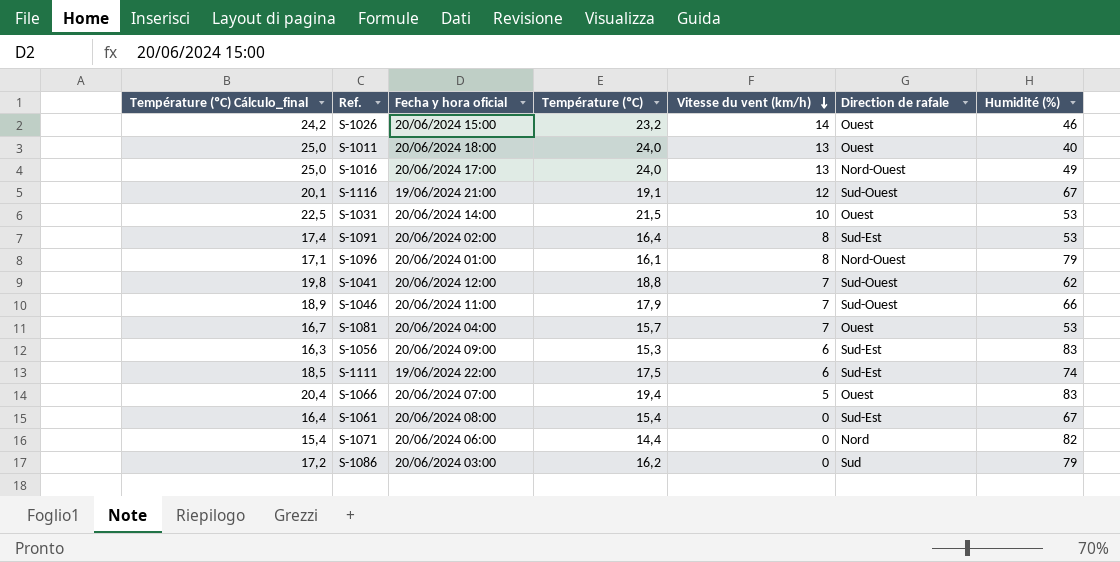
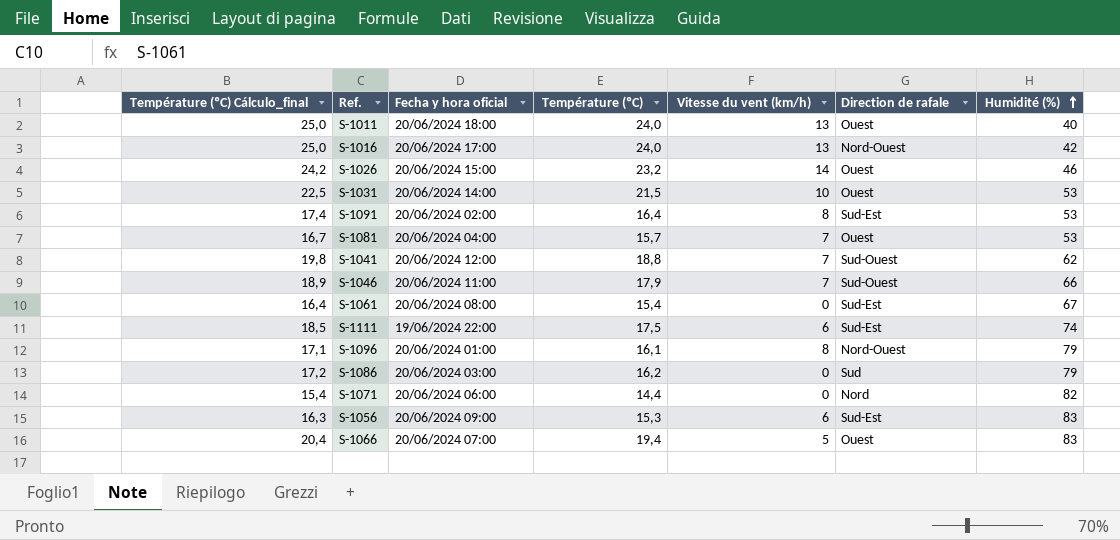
row order: Vitesse du vent (km/h) descending -> Humidité (%) ascending
row S-1116: 20,1 | 19/06/2024 21:00 | 19,1 | 12 | Sud-Ouest | 67 -> none
S-1016 | Humidité (%): 49 -> 42

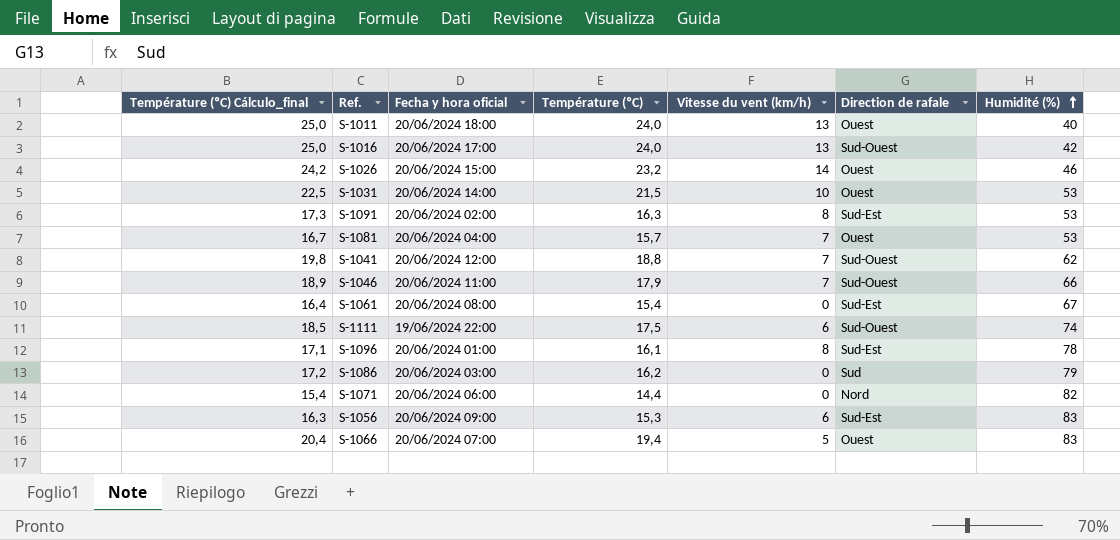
S-1016 | Direction de rafale: Nord-Ouest -> Sud-Ouest
S-1091 | Température (ºC) Cálculo_final: 17,4 -> 17,3
S-1091 | Température (ºC): 16,4 -> 16,3
S-1111 | Direction de rafale: Sud-Est -> Sud-Ouest
S-1096 | Direction de rafale: Nord-Ouest -> Sud-Est
S-1096 | Humidité (%): 79 -> 78

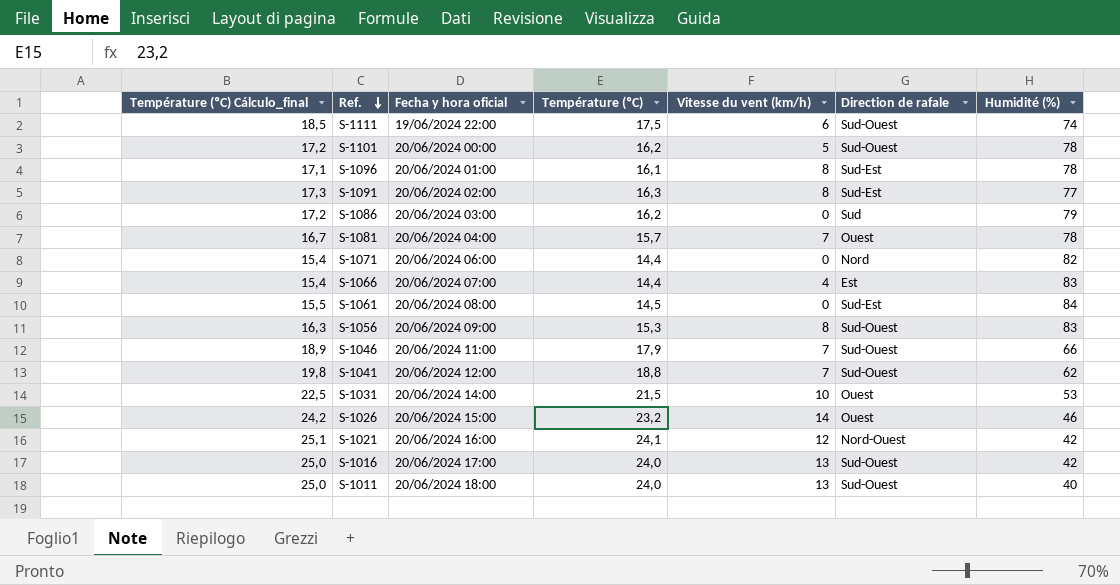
row order: Humidité (%) ascending -> Ref. descending
row S-1101: none -> 17,2 | 20/06/2024 00:00 | 16,2 | 5 | Sud-Ouest | 78
S-1091 | Humidité (%): 53 -> 77
S-1081 | Humidité (%): 53 -> 78
S-1066 | Température (ºC) Cálculo_final: 20,4 -> 15,4
S-1066 | Température (ºC): 19,4 -> 14,4
S-1066 | Vitesse du vent (km/h): 5 -> 4
S-1066 | Direction de rafale: Ouest -> Est
S-1061 | Température (ºC) Cálculo_final: 16,4 -> 15,5
S-1061 | Température (ºC): 15,4 -> 14,5
S-1061 | Humidité (%): 67 -> 84
S-1056 | Vitesse du vent (km/h): 6 -> 8
S-1056 | Direction de rafale: Sud-Est -> Sud-Ouest
row S-1021: none -> 25,1 | 20/06/2024 16:00 | 24,1 | 12 | Nord-Ouest | 42
S-1011 | Direction de rafale: Ouest -> Sud-Ouest

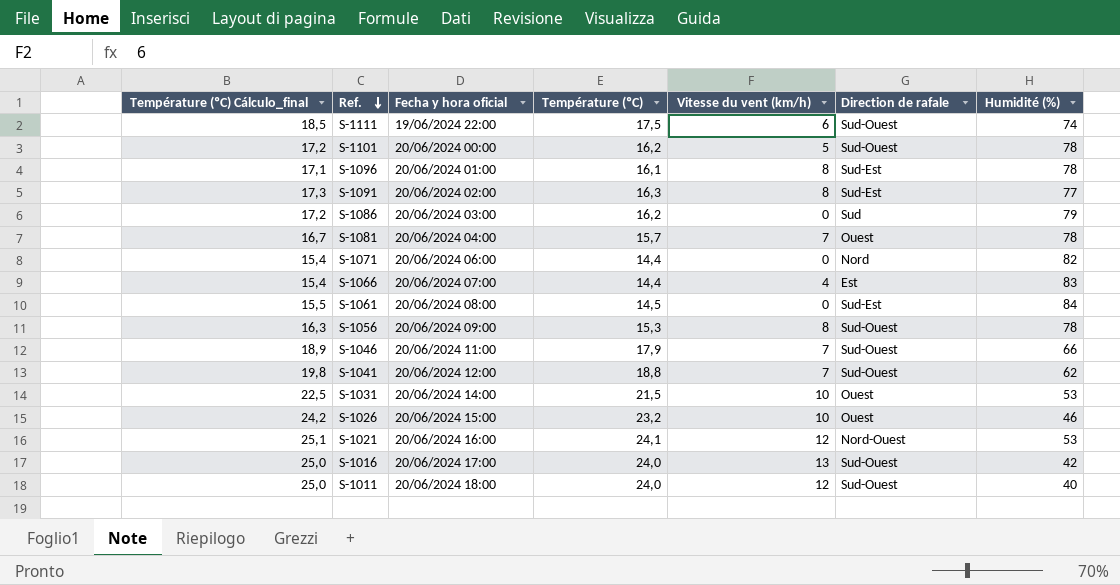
S-1056 | Humidité (%): 83 -> 78
S-1026 | Vitesse du vent (km/h): 14 -> 10
S-1021 | Humidité (%): 42 -> 53
S-1011 | Vitesse du vent (km/h): 13 -> 12

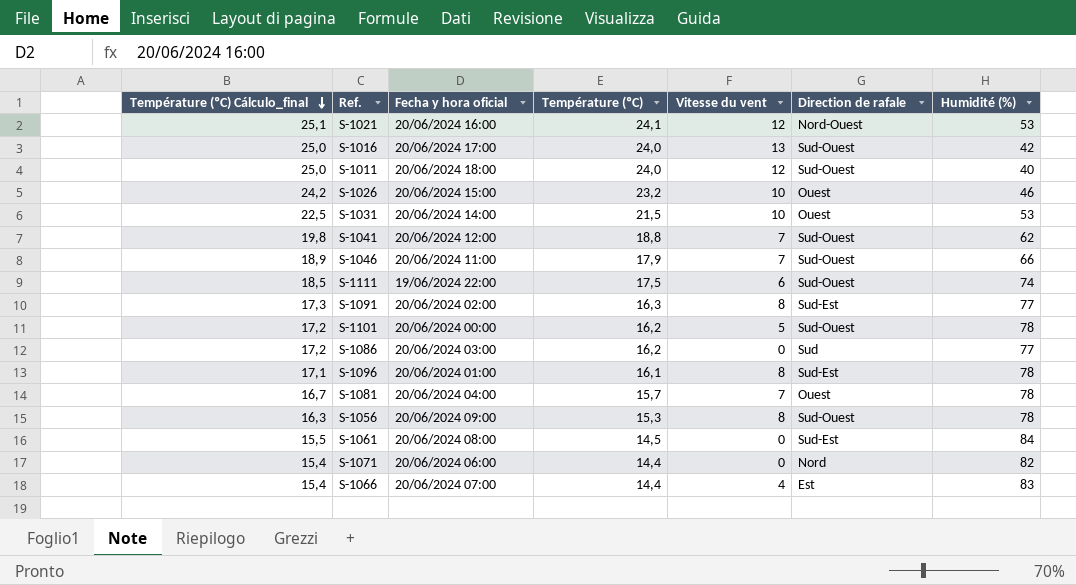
row order: Ref. descending -> Température (ºC) Cálculo_final descending
column name: Vitesse du vent (km/h) -> Vitesse du vent
S-1086 | Humidité (%): 79 -> 77

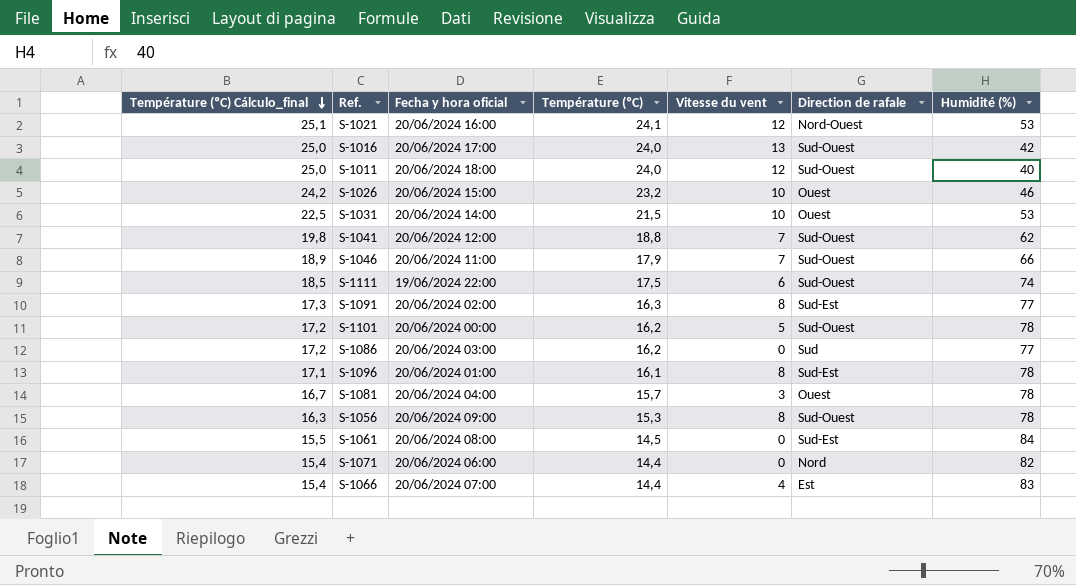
S-1081 | Vitesse du vent: 7 -> 3

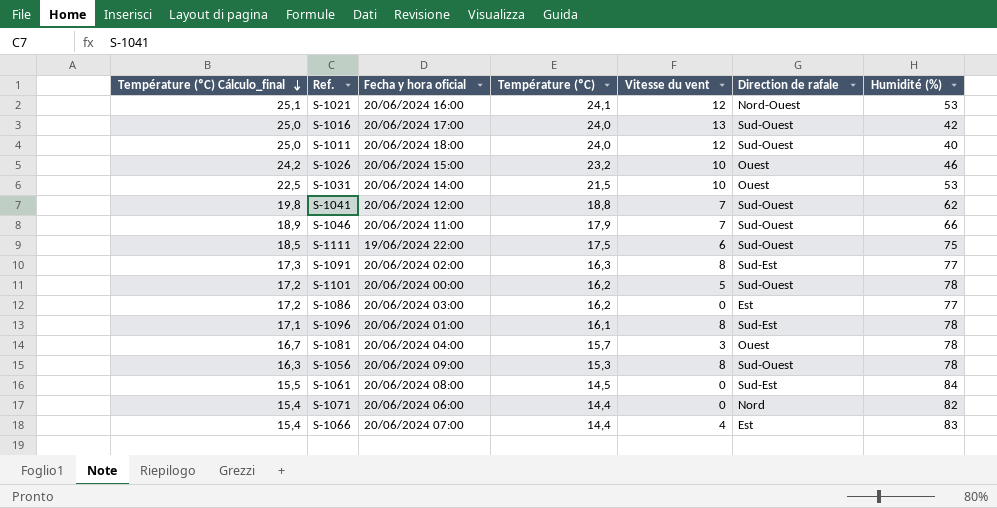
S-1111 | Humidité (%): 74 -> 75
S-1086 | Direction de rafale: Sud -> Est

